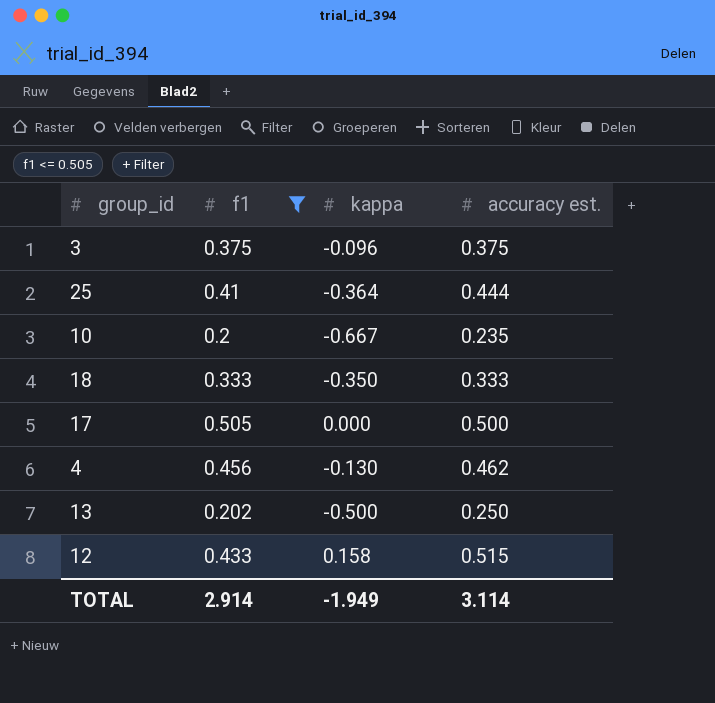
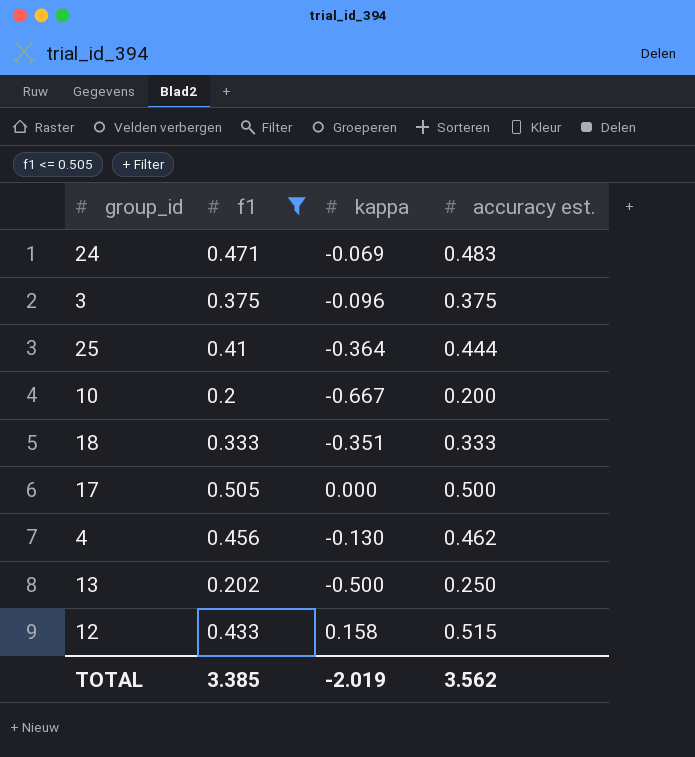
row 24: none -> 0.471 | -0.069 | 0.483
10 | accuracy est.: 0.235 -> 0.200
18 | kappa: -0.350 -> -0.351
TOTAL | f1: 2.914 -> 3.385
TOTAL | kappa: -1.949 -> -2.019
TOTAL | accuracy est.: 3.114 -> 3.562

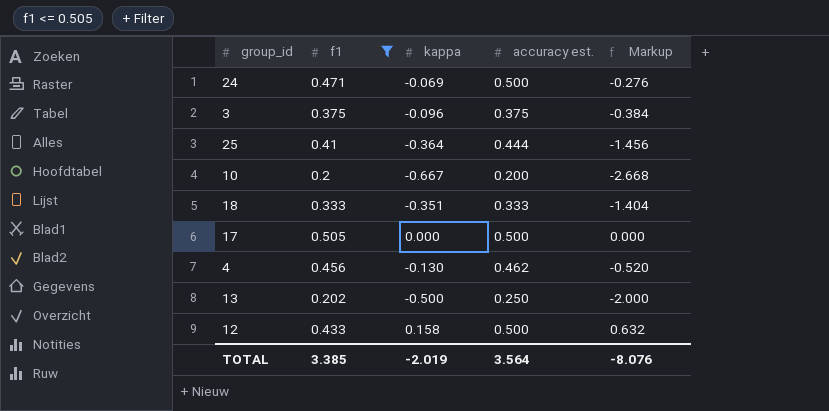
column Markup | formula: none -> [kappa] * 4
24 | accuracy est.: 0.483 -> 0.500
12 | accuracy est.: 0.515 -> 0.500
TOTAL | accuracy est.: 3.562 -> 3.564

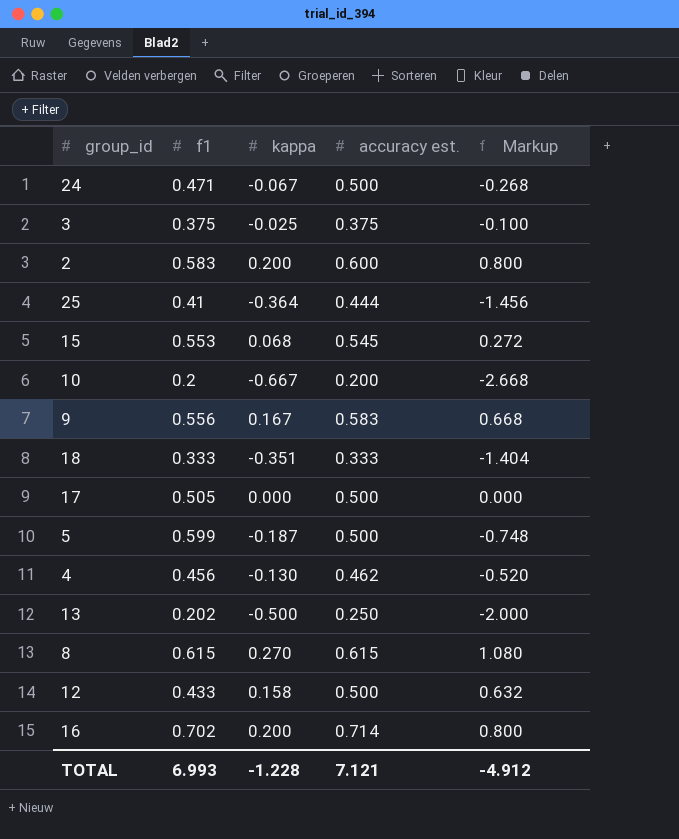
filter: f1 <= 0.505 -> none
24 | kappa: -0.069 -> -0.067
24 | Markup: -0.276 -> -0.268
3 | kappa: -0.096 -> -0.025
3 | Markup: -0.384 -> -0.100
TOTAL | f1: 3.385 -> 6.993
TOTAL | kappa: -2.019 -> -1.228
TOTAL | accuracy est.: 3.564 -> 7.121
TOTAL | Markup: -8.076 -> -4.912

